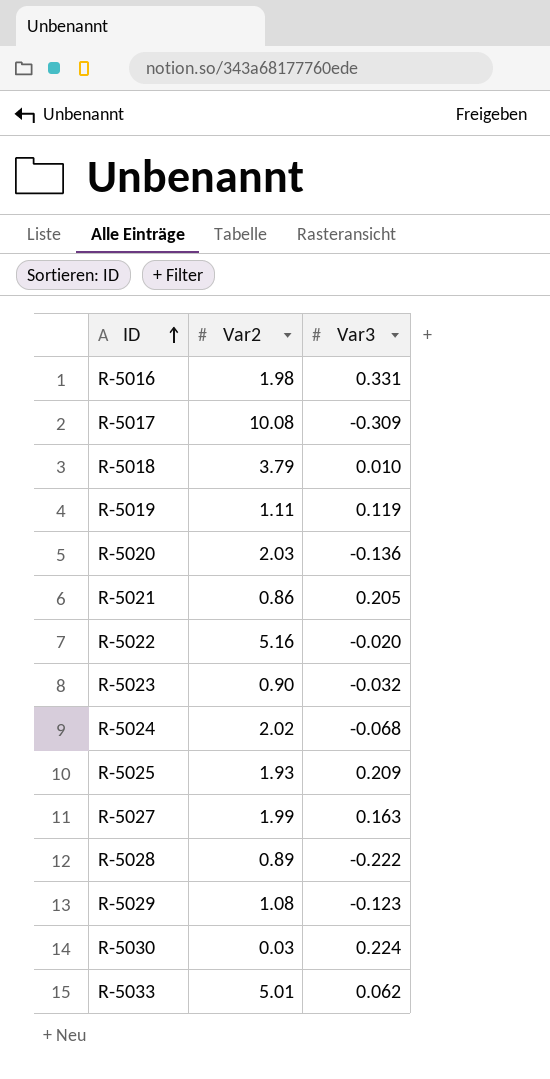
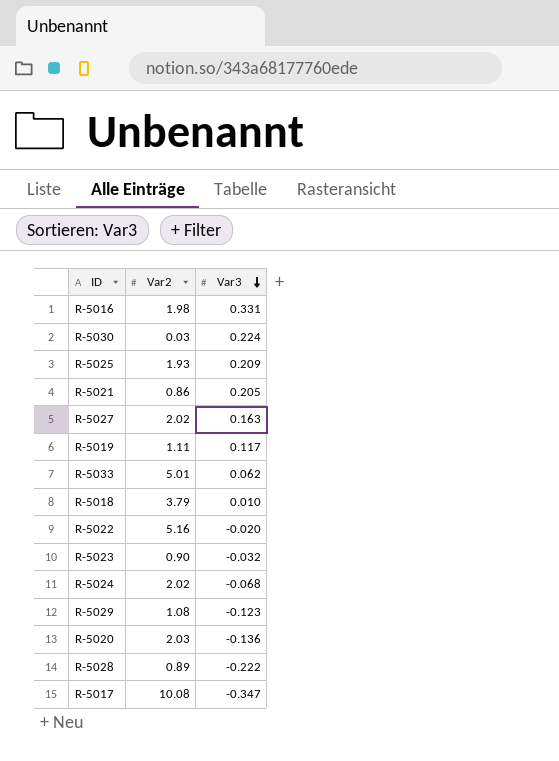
row order: ID ascending -> Var3 descending
R-5027 | Var2: 1.99 -> 2.02
R-5019 | Var3: 0.119 -> 0.117
R-5017 | Var3: -0.309 -> -0.347

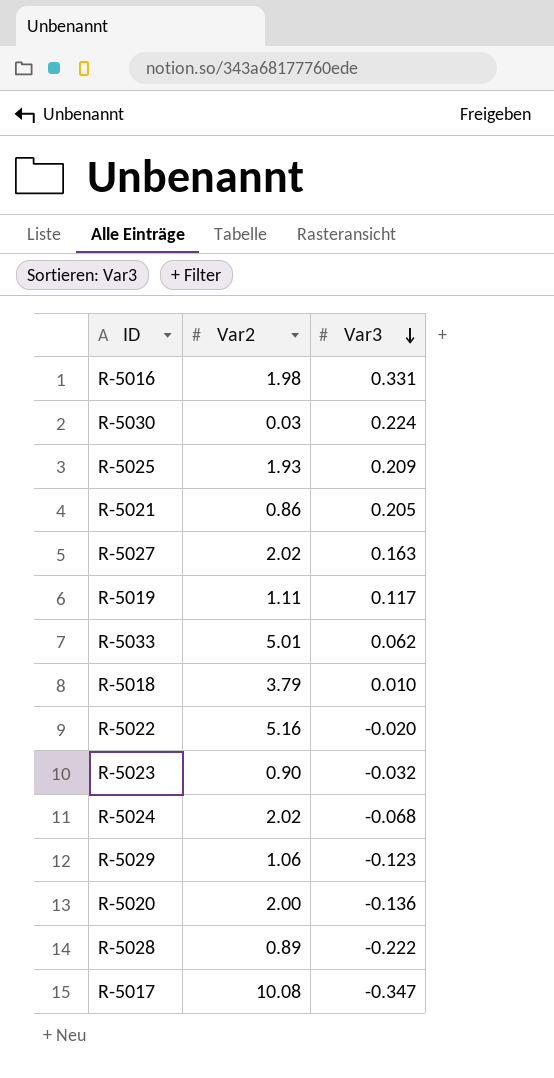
R-5029 | Var2: 1.08 -> 1.06
R-5020 | Var2: 2.03 -> 2.00

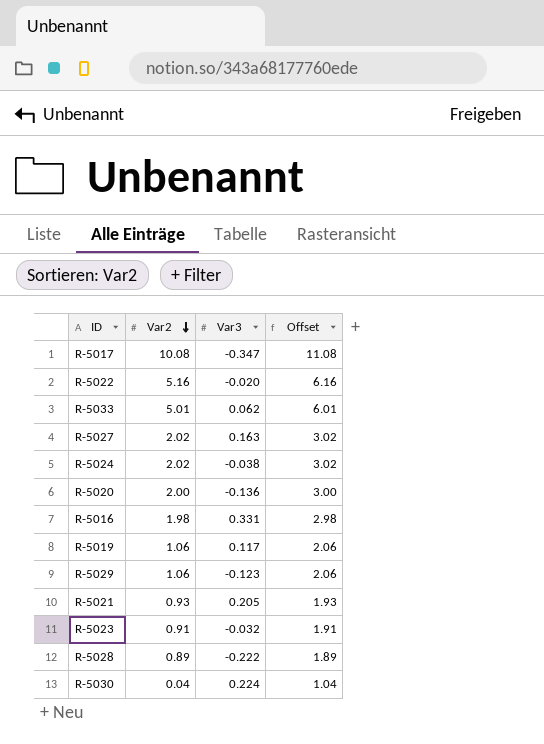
row order: Var3 descending -> Var2 descending
column Offset | formula: none -> [Var2] + 1
row R-5025: 1.93 | 0.209 -> none
row R-5018: 3.79 | 0.010 -> none
R-5024 | Var3: -0.068 -> -0.038
R-5019 | Var2: 1.11 -> 1.06
R-5021 | Var2: 0.86 -> 0.93
R-5023 | Var2: 0.90 -> 0.91
R-5030 | Var2: 0.03 -> 0.04

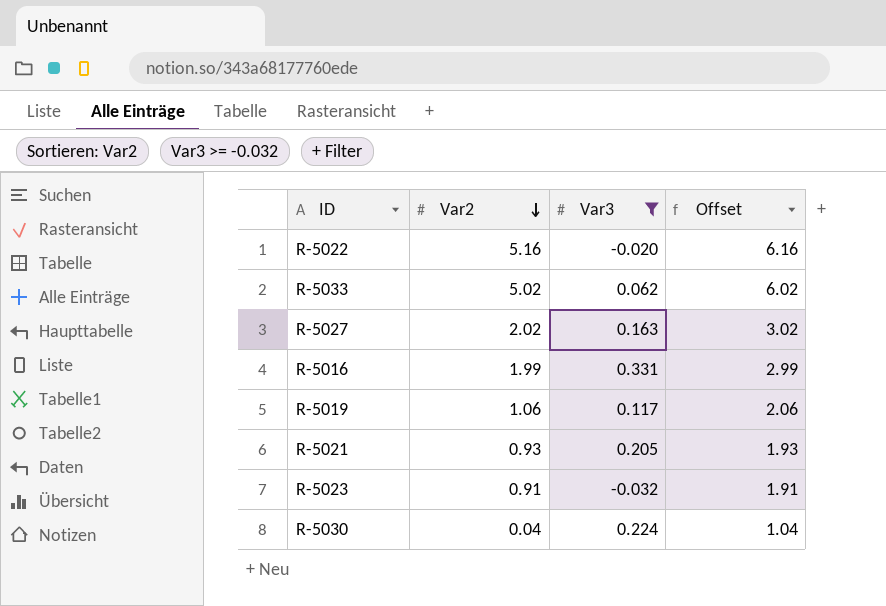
filter: none -> Var3 >= -0.032
R-5033 | Var2: 5.01 -> 5.02
R-5033 | Offset: 6.01 -> 6.02
R-5016 | Var2: 1.98 -> 1.99
R-5016 | Offset: 2.98 -> 2.99

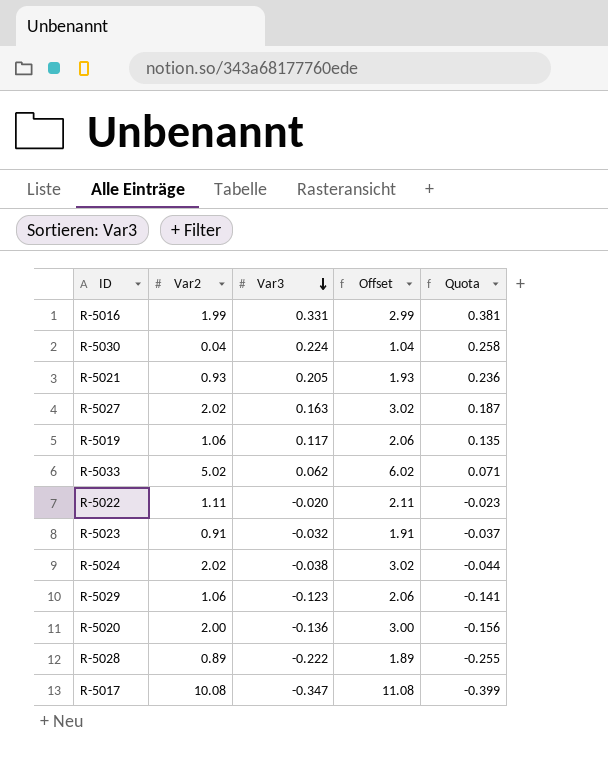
filter: Var3 >= -0.032 -> none
row order: Var2 descending -> Var3 descending
column Quota | formula: none -> [Var3] * 1.15
R-5022 | Var2: 5.16 -> 1.11
R-5022 | Offset: 6.16 -> 2.11

